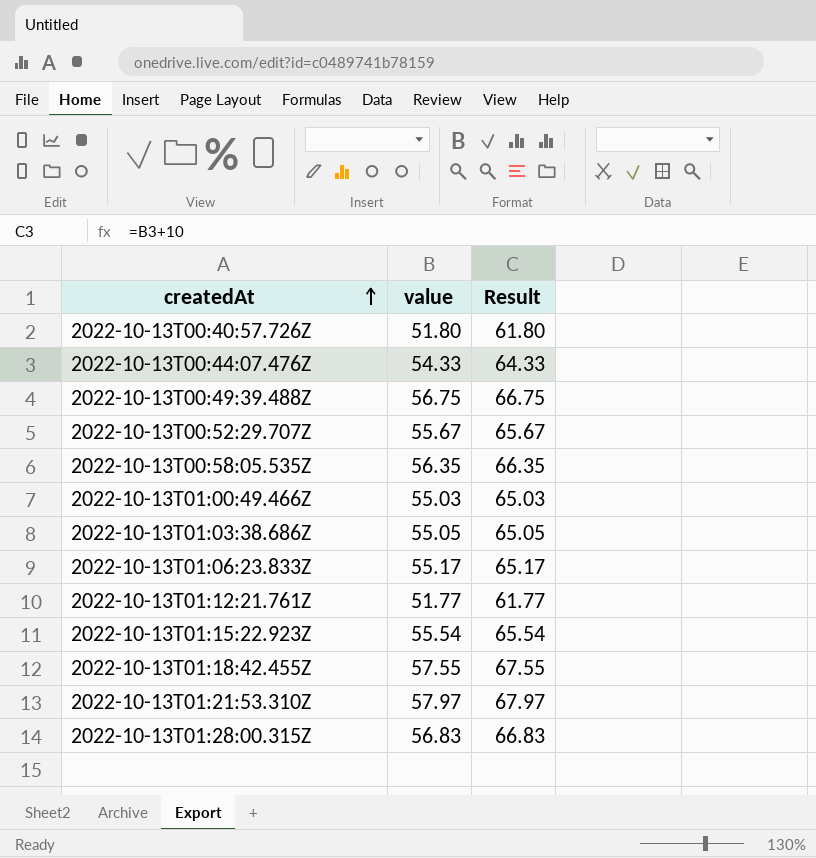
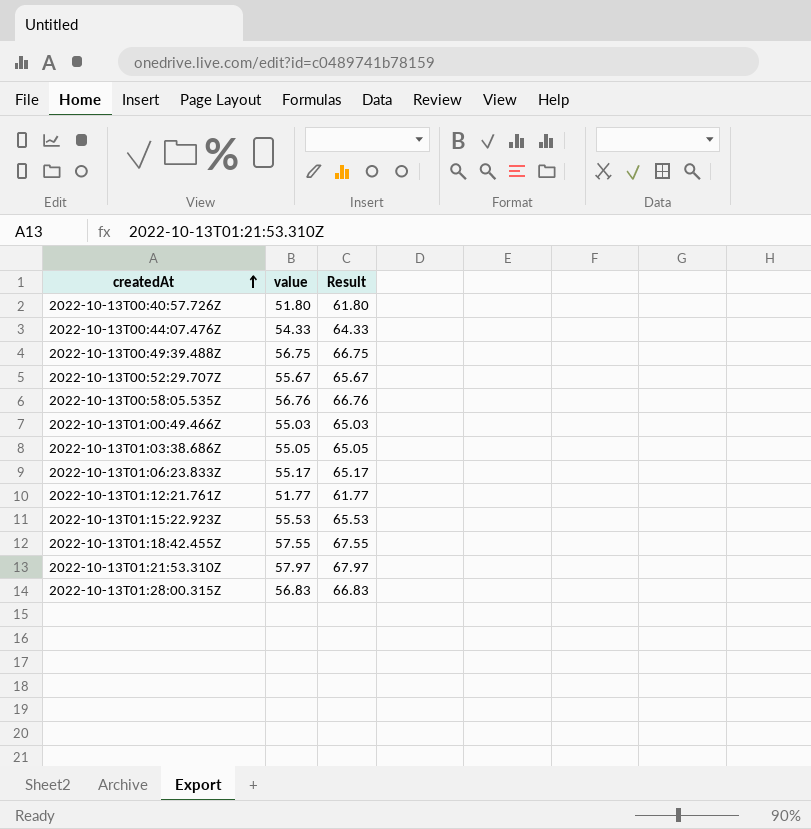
2022-10-13T00:58:05.535Z | value: 56.35 -> 56.76
2022-10-13T00:58:05.535Z | Result: 66.35 -> 66.76
2022-10-13T01:15:22.923Z | value: 55.54 -> 55.53
2022-10-13T01:15:22.923Z | Result: 65.54 -> 65.53

